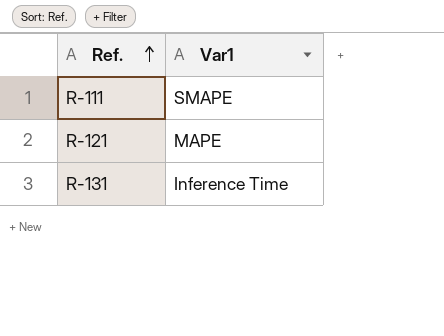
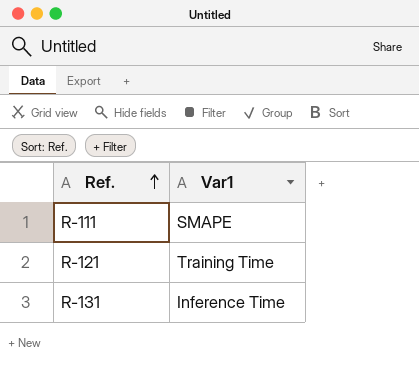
R-121 | Var1: MAPE -> Training Time

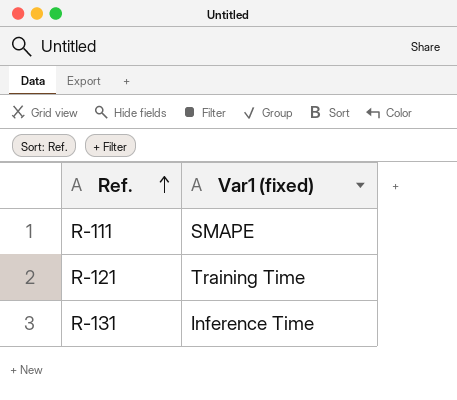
column name: Var1 -> Var1 (fixed)

